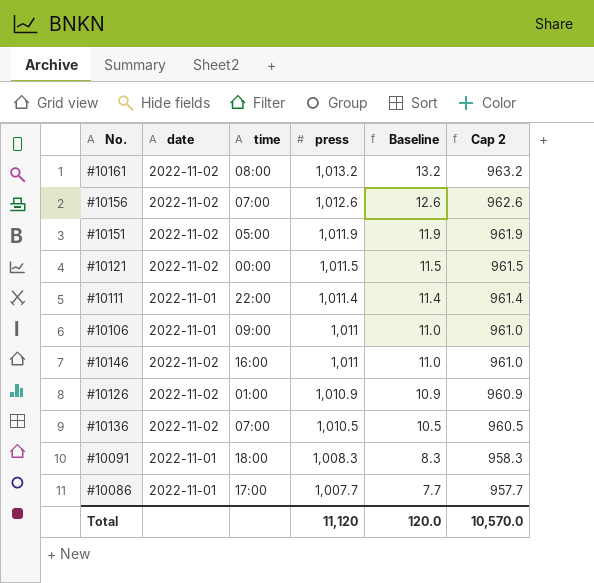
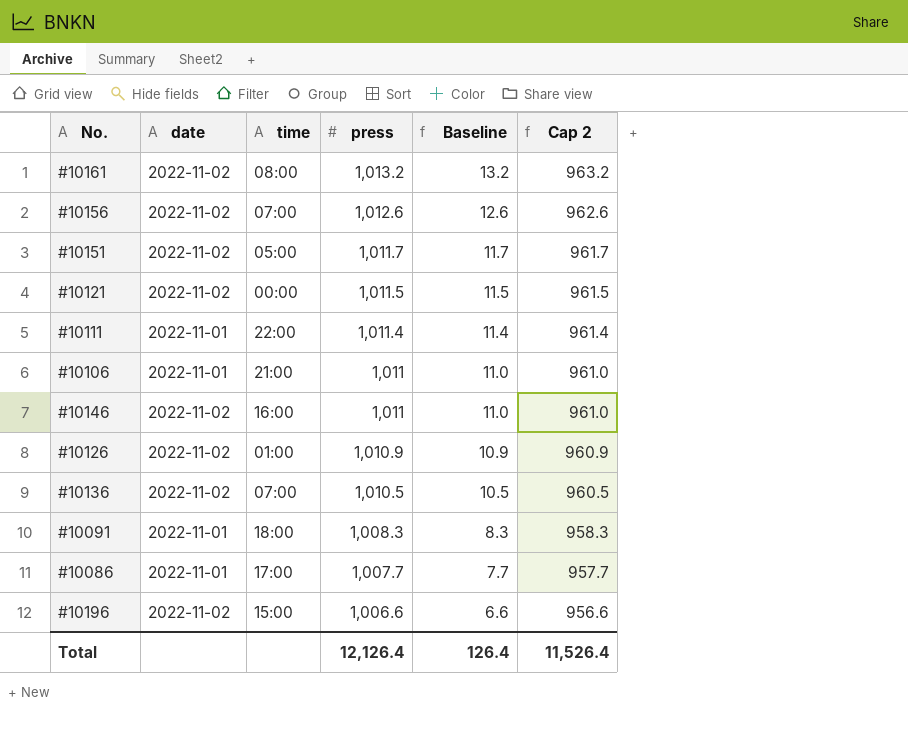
#10151 | press: 1,011.9 -> 1,011.7
#10151 | Baseline: 11.9 -> 11.7
#10151 | Cap 2: 961.9 -> 961.7
#10106 | time: 09:00 -> 21:00
row #10196: none -> 2022-11-02 | 15:00 | 1,006.6 | 6.6 | 956.6
Total | press: 11,120 -> 12,126.4
Total | Baseline: 120.0 -> 126.4
Total | Cap 2: 10,570.0 -> 11,526.4

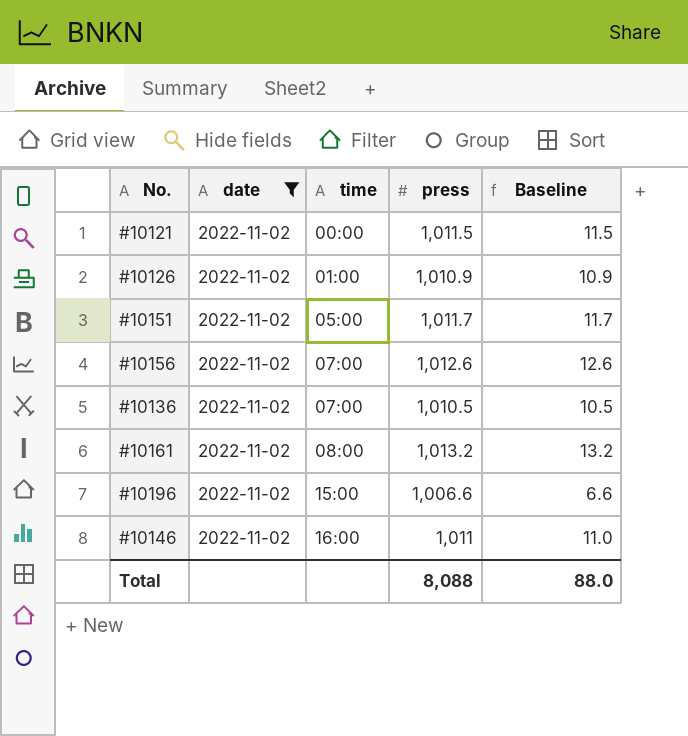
filter: none -> date = 2022-11-02
row order: press descending -> time ascending
column Cap 2 | formula: [press] - 50 -> none
Total | press: 12,126.4 -> 8,088
Total | Baseline: 126.4 -> 88.0

